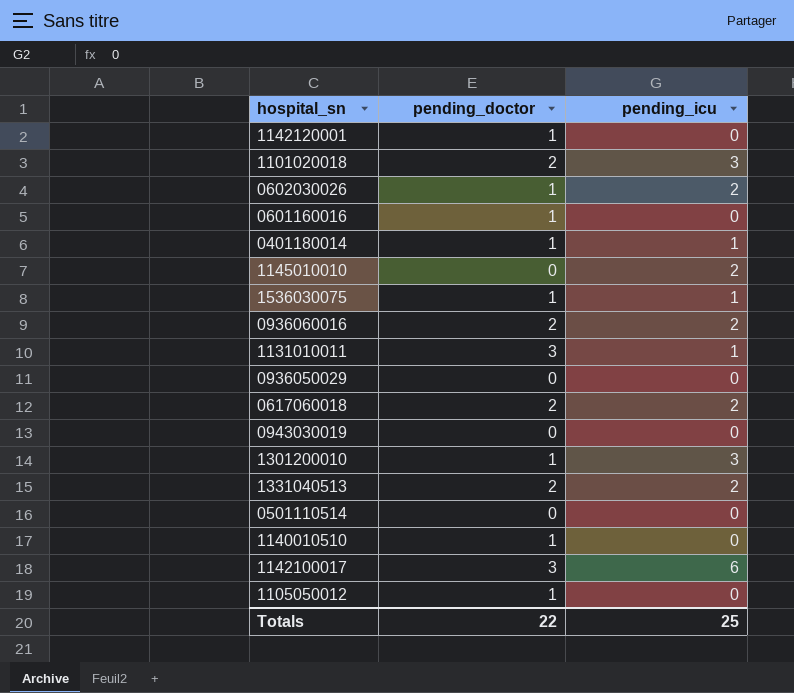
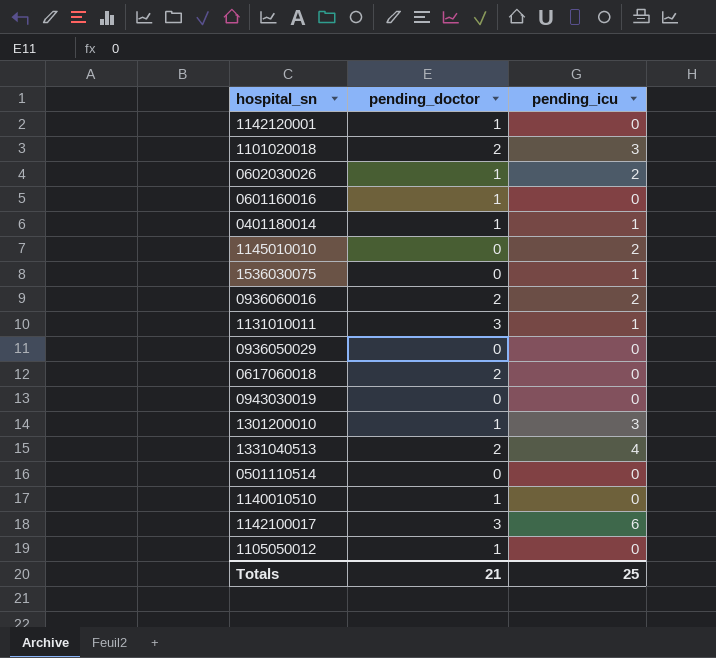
1536030075 | pending_doctor: 1 -> 0
0617060018 | pending_icu: 2 -> 0
1331040513 | pending_icu: 2 -> 4
Totals | pending_doctor: 22 -> 21

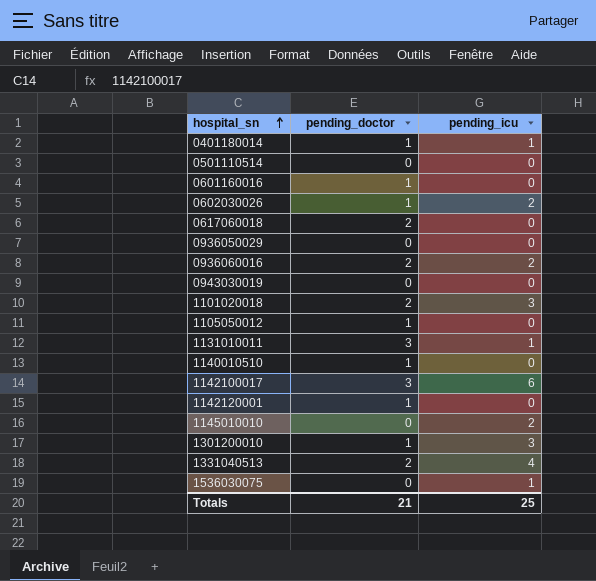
row order: none -> hospital_sn ascending

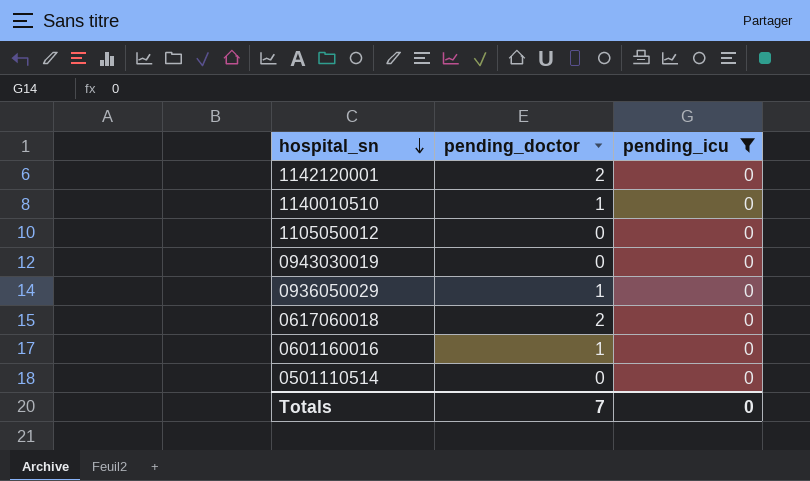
filter: none -> pending_icu = 0
row order: hospital_sn ascending -> hospital_sn descending
1142120001 | pending_doctor: 1 -> 2
1105050012 | pending_doctor: 1 -> 0
0936050029 | pending_doctor: 0 -> 1
Totals | pending_doctor: 21 -> 7
Totals | pending_icu: 25 -> 0

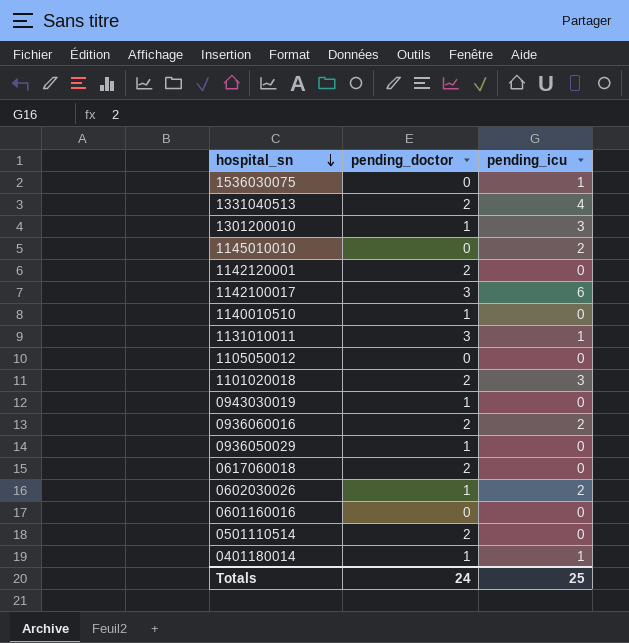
filter: pending_icu = 0 -> none
0943030019 | pending_doctor: 0 -> 1
0601160016 | pending_doctor: 1 -> 0
0501110514 | pending_doctor: 0 -> 2
Totals | pending_doctor: 7 -> 24
Totals | pending_icu: 0 -> 25

